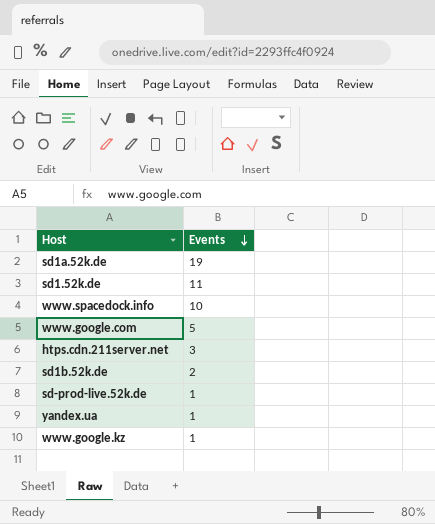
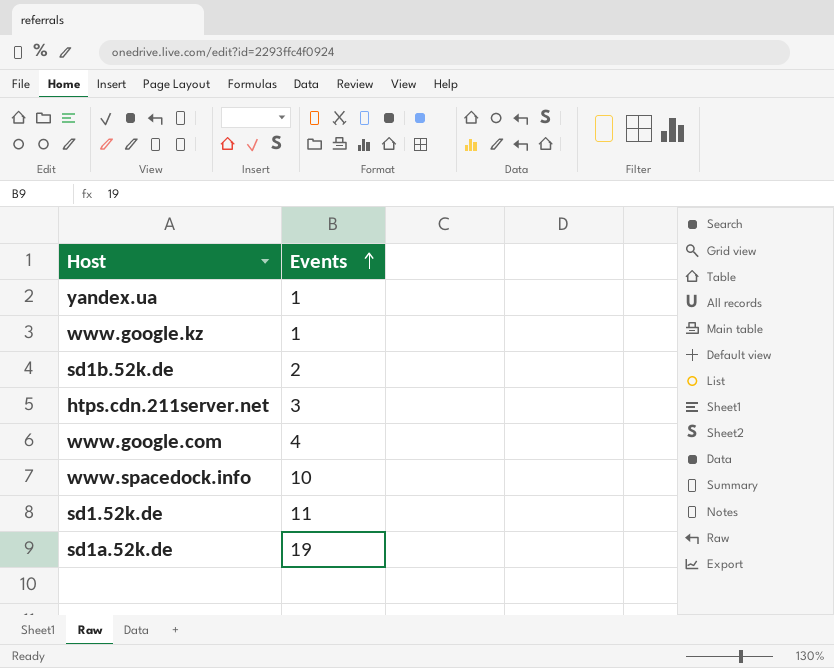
row order: Events descending -> Events ascending
row sd-prod-live.52k.de: 1 -> none
www.google.com | Events: 5 -> 4

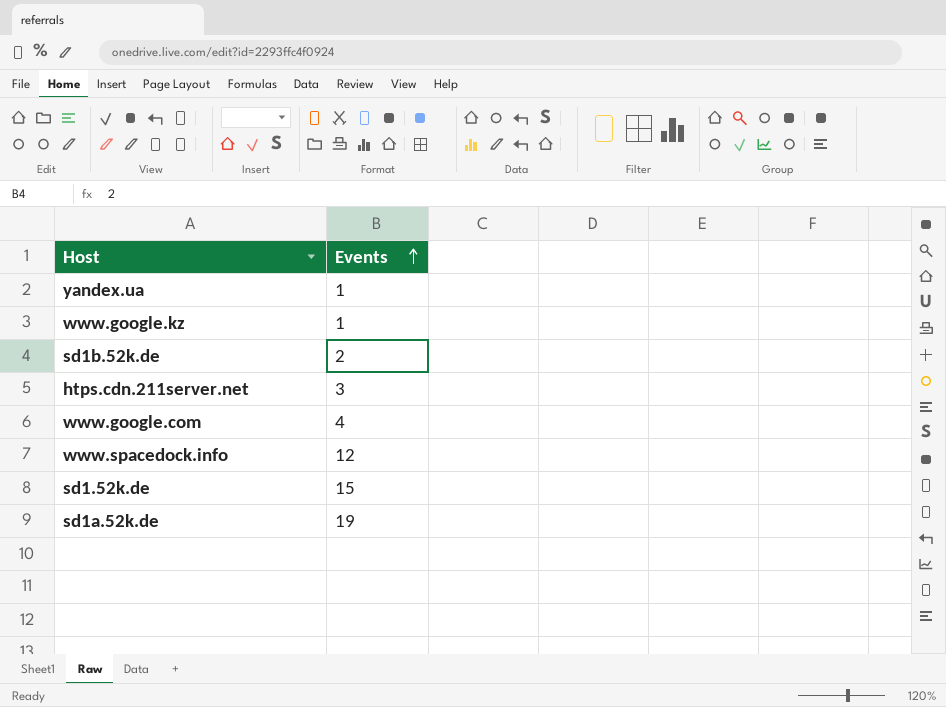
www.spacedock.info | Events: 10 -> 12
sd1.52k.de | Events: 11 -> 15

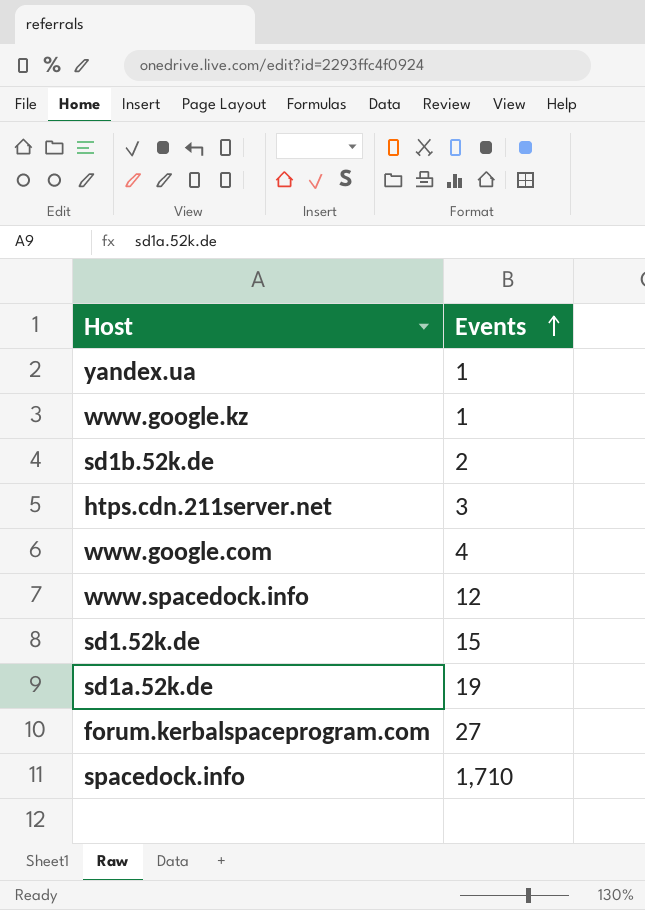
row forum.kerbalspaceprogram.com: none -> 27
row spacedock.info: none -> 1,710

